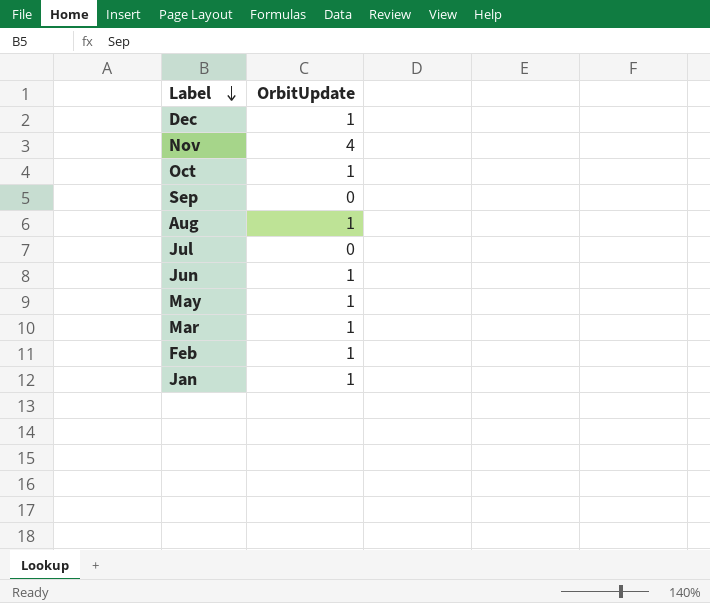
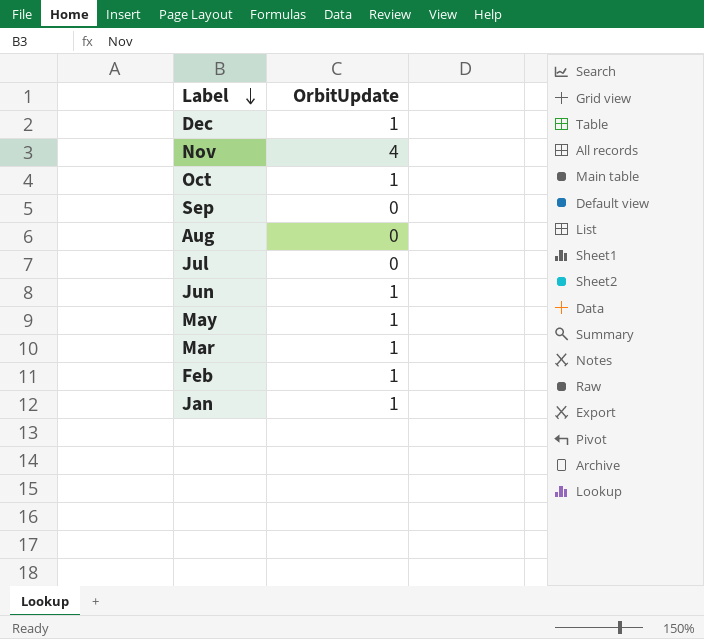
Aug | OrbitUpdate: 1 -> 0

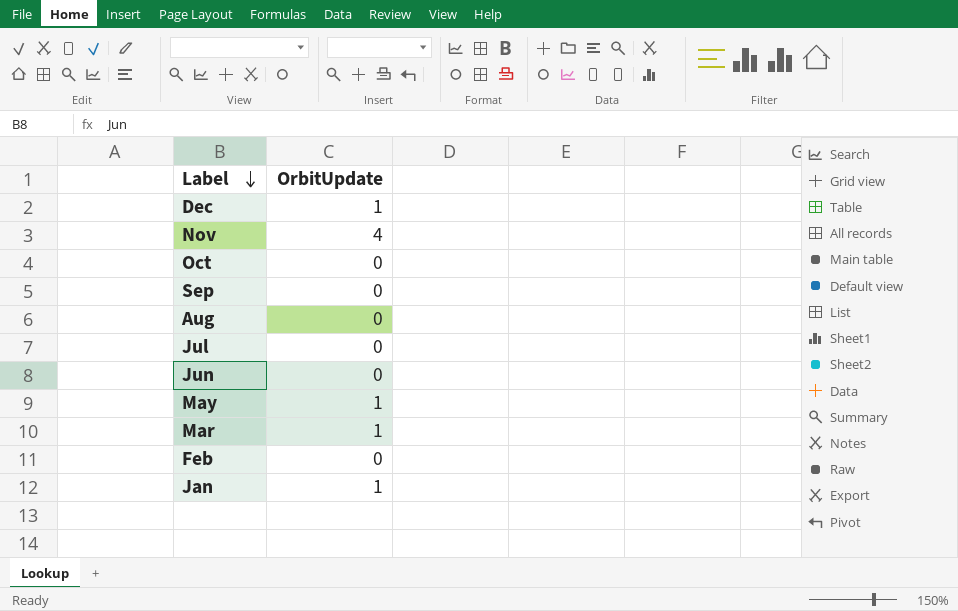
Oct | OrbitUpdate: 1 -> 0
Jun | OrbitUpdate: 1 -> 0
Feb | OrbitUpdate: 1 -> 0

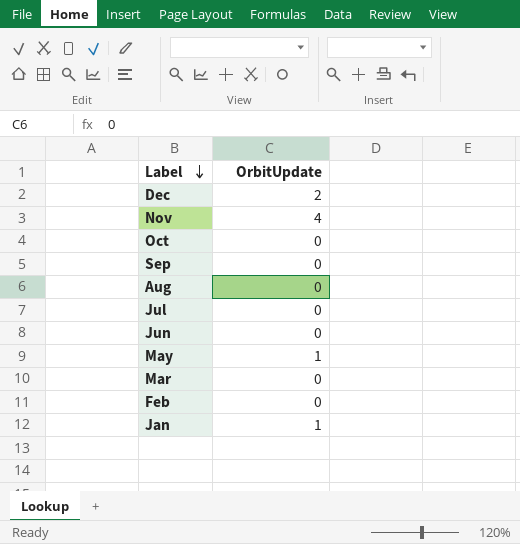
Dec | OrbitUpdate: 1 -> 2
Mar | OrbitUpdate: 1 -> 0

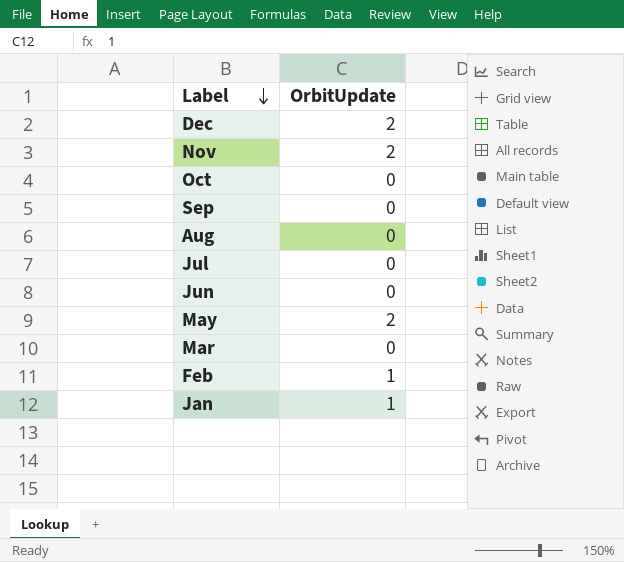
Nov | OrbitUpdate: 4 -> 2
May | OrbitUpdate: 1 -> 2
Feb | OrbitUpdate: 0 -> 1

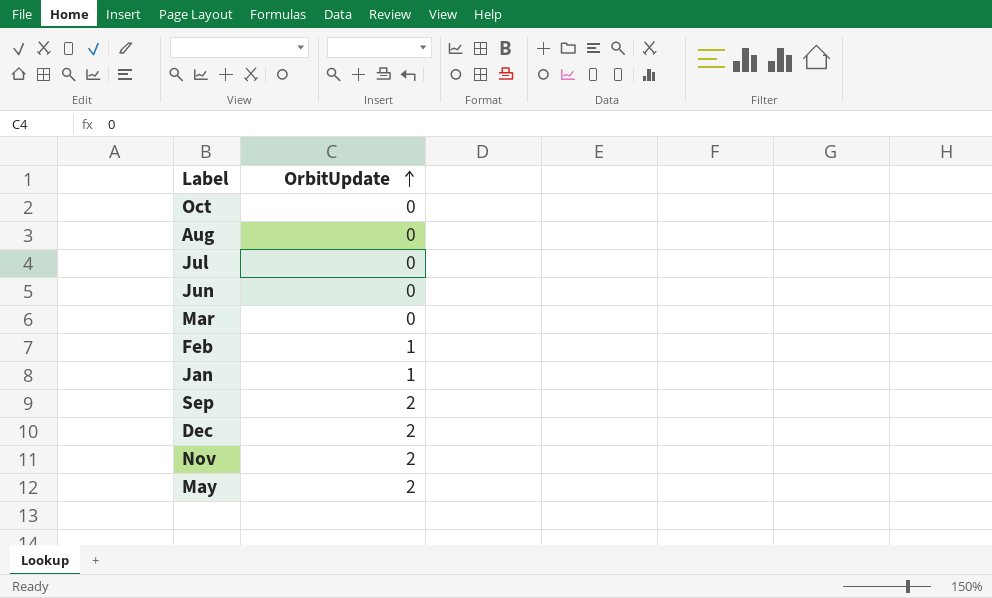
row order: Label descending -> OrbitUpdate ascending
Sep | OrbitUpdate: 0 -> 2

